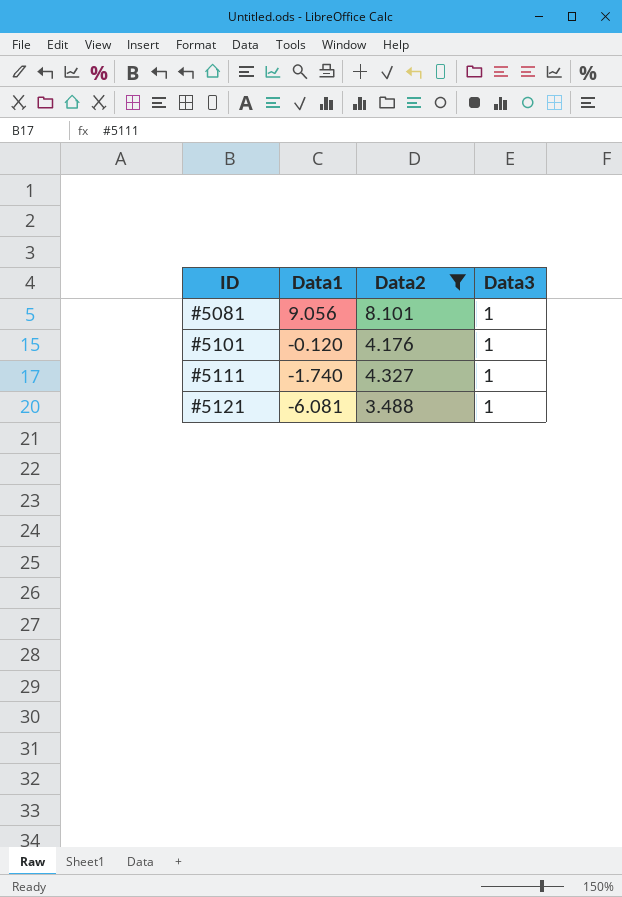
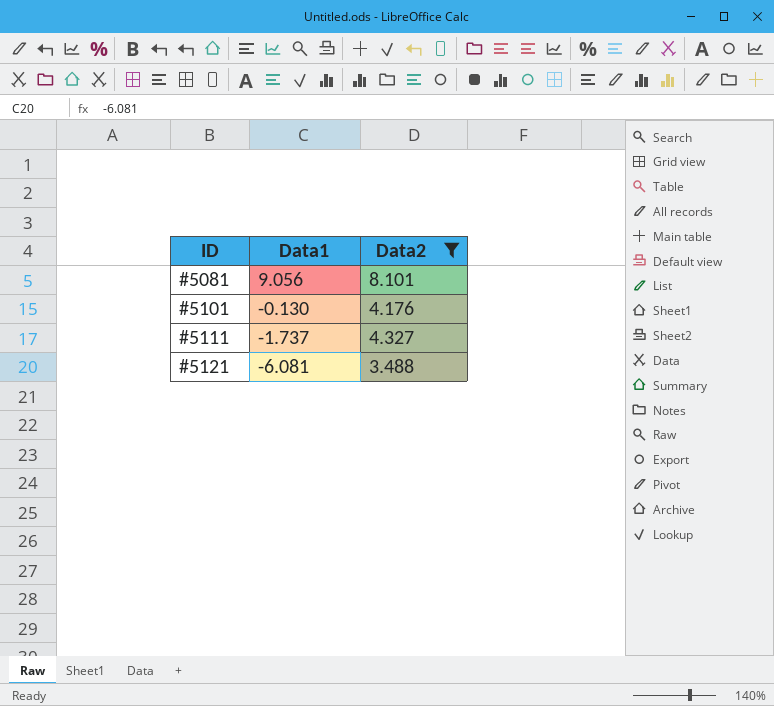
column Data3 | position: 4 -> none
#5101 | Data1: -0.120 -> -0.130
#5111 | Data1: -1.740 -> -1.737

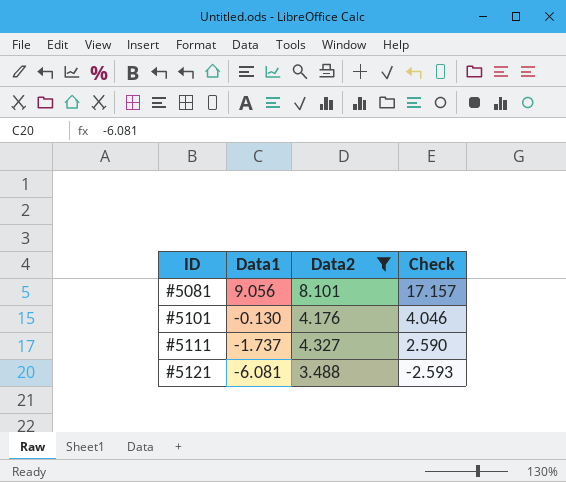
column Check | formula: none -> [Data1] + [Data2]

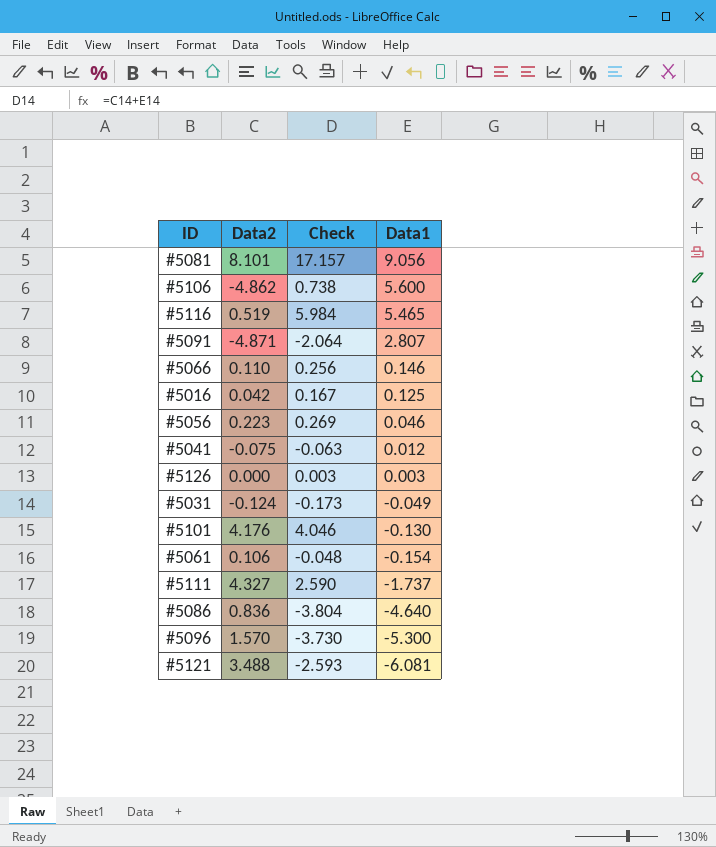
filter: Data2 >= 3.488 -> none
column Data1 | position: 2 -> 4

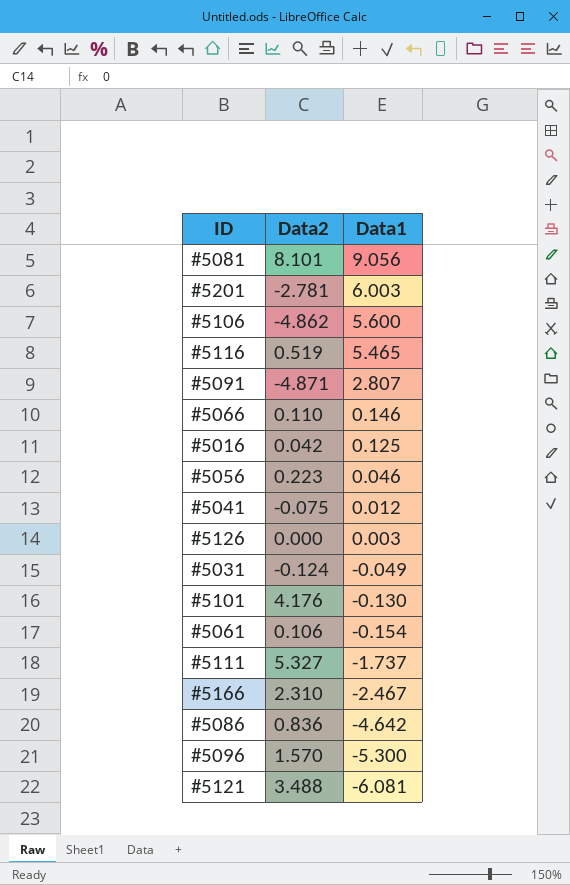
column Check | formula: [Data2] + [Data1] -> none
row #5201: none -> -2.781 | 6.003
#5111 | Data2: 4.327 -> 5.327
row #5166: none -> 2.310 | -2.467
#5086 | Data1: -4.640 -> -4.642

